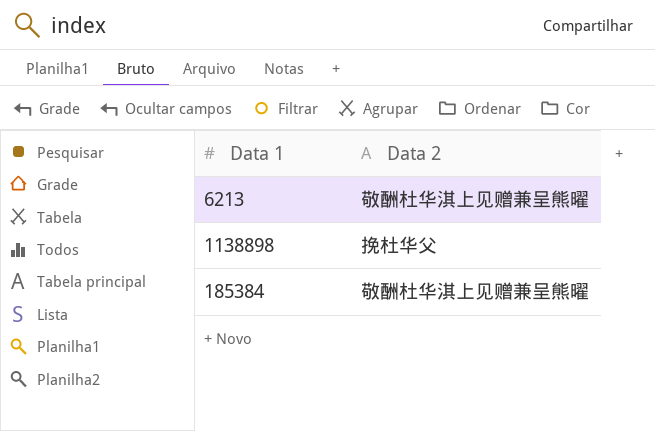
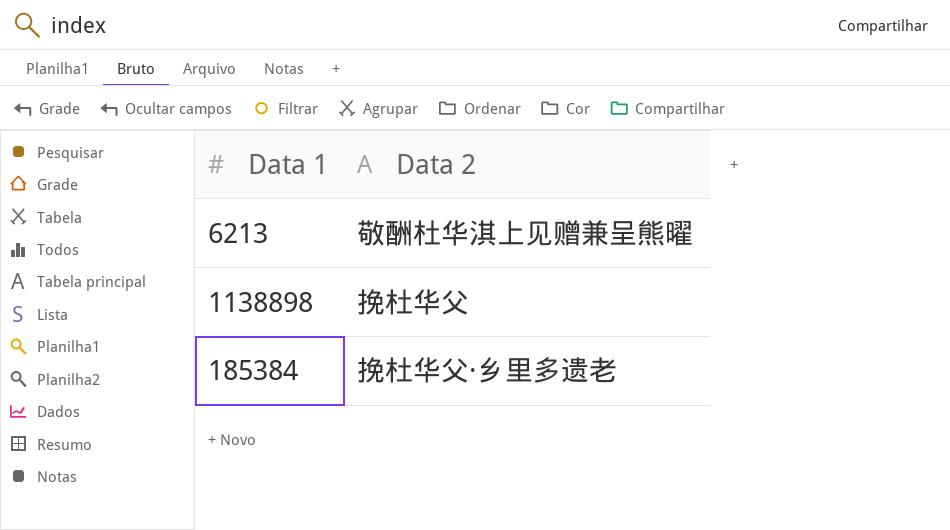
185384 | Data 2: 敬酬杜华淇上见赠兼呈熊曜 -> 挽杜华父·乡里多遗老

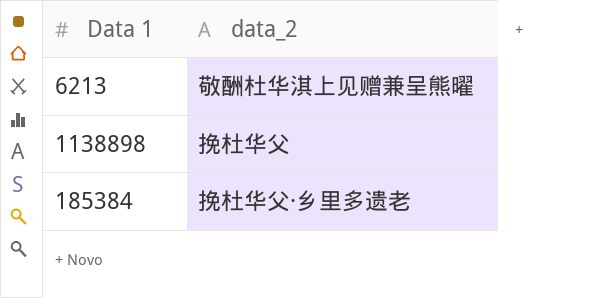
column name: Data 2 -> data_2

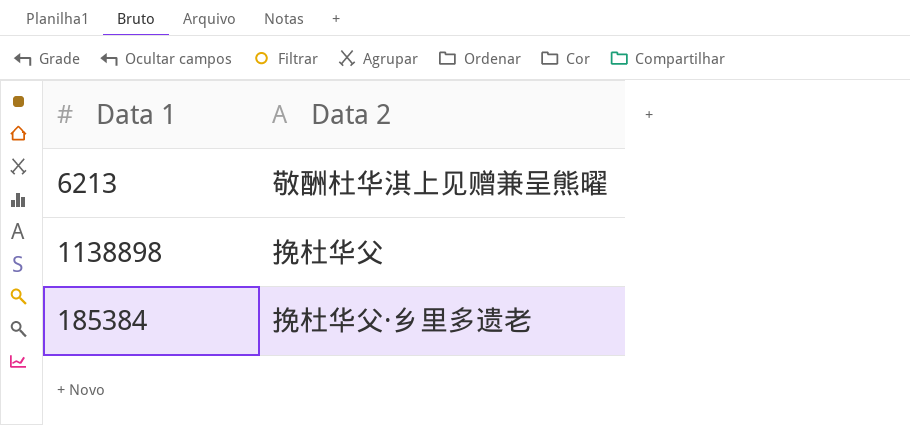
column name: data_2 -> Data 2

